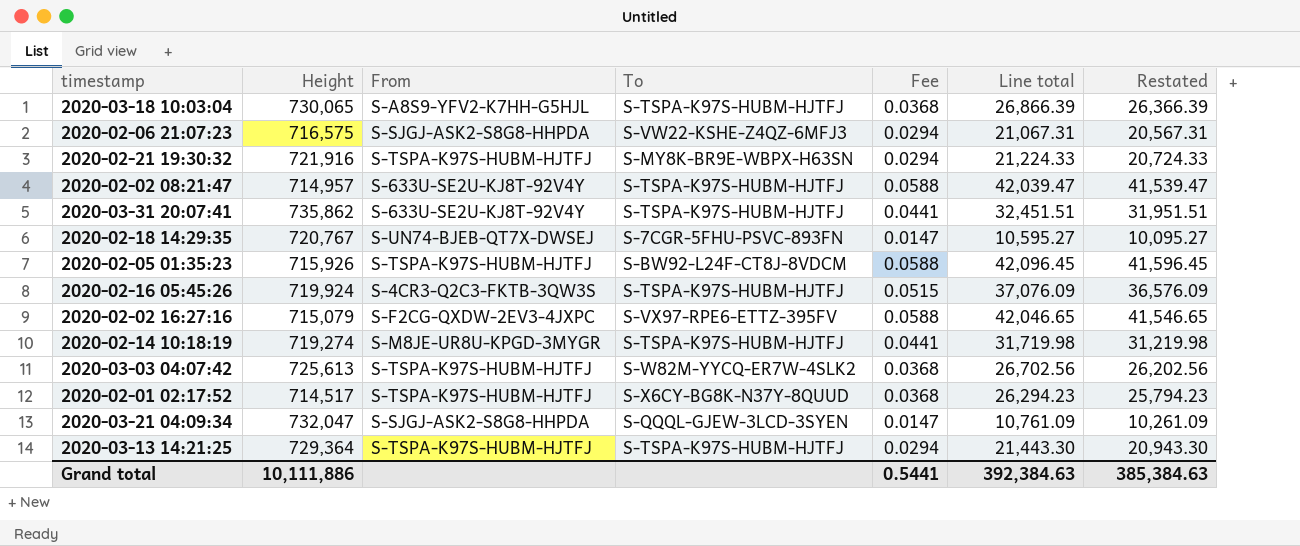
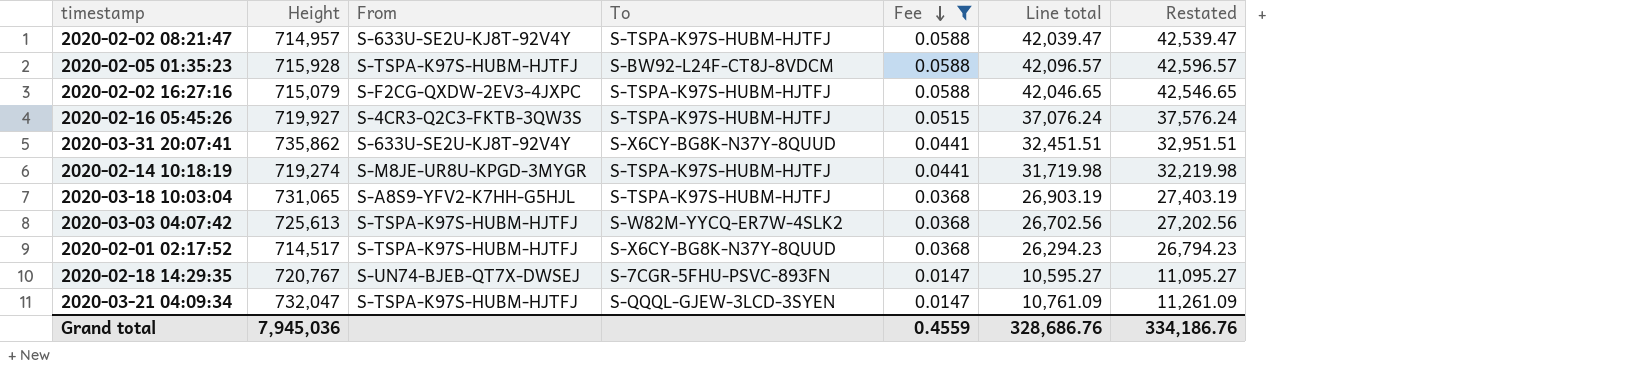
filter: none -> Fee != 0.0294
row order: none -> Fee descending
column Restated | formula: [Line total] - 500 -> [Line total] + 500
2020-02-05 01:35:23 | Height: 715,926 -> 715,928
2020-02-05 01:35:23 | Line total: 42,096.45 -> 42,096.57
2020-02-02 16:27:16 | To: S-VX97-RPE6-ETTZ-395FV -> S-TSPA-K97S-HUBM-HJTFJ
2020-02-16 05:45:26 | Height: 719,924 -> 719,927
2020-02-16 05:45:26 | Line total: 37,076.09 -> 37,076.24
2020-03-31 20:07:41 | To: S-TSPA-K97S-HUBM-HJTFJ -> S-X6CY-BG8K-N37Y-8QUUD
2020-03-18 10:03:04 | Height: 730,065 -> 731,065
2020-03-18 10:03:04 | Line total: 26,866.39 -> 26,903.19
2020-03-21 04:09:34 | From: S-SJGJ-ASK2-S8G8-HHPDA -> S-TSPA-K97S-HUBM-HJTFJ
Grand total | Height: 10,111,886 -> 7,945,036
Grand total | Fee: 0.5441 -> 0.4559
Grand total | Line total: 392,384.63 -> 328,686.76
Grand total | Restated: 385,384.63 -> 334,186.76

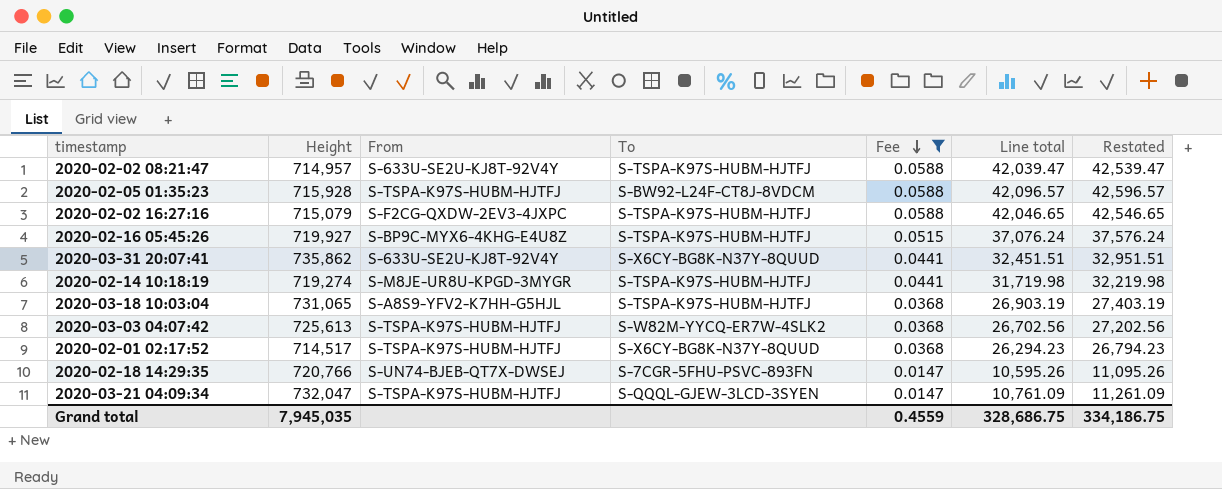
2020-02-16 05:45:26 | From: S-4CR3-Q2C3-FKTB-3QW3S -> S-BP9C-MYX6-4KHG-E4U8Z
2020-02-18 14:29:35 | Height: 720,767 -> 720,766
2020-02-18 14:29:35 | Line total: 10,595.27 -> 10,595.26
2020-02-18 14:29:35 | Restated: 11,095.27 -> 11,095.26
Grand total | Height: 7,945,036 -> 7,945,035
Grand total | Line total: 328,686.76 -> 328,686.75
Grand total | Restated: 334,186.76 -> 334,186.75

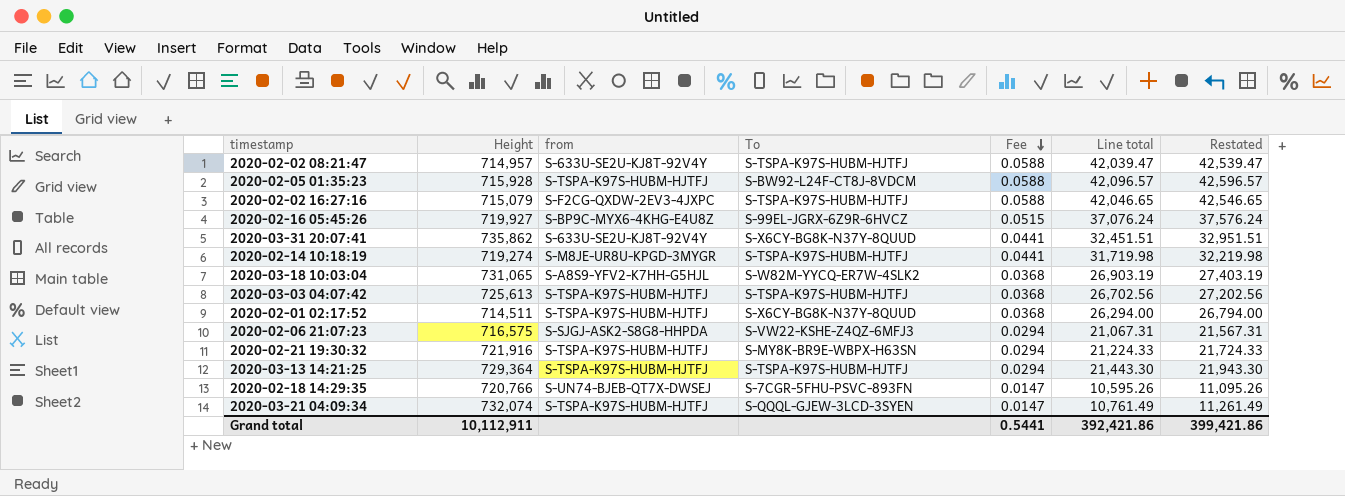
filter: Fee != 0.0294 -> none
column name: From -> from
2020-02-16 05:45:26 | To: S-TSPA-K97S-HUBM-HJTFJ -> S-99EL-JGRX-6Z9R-6HVCZ
2020-03-18 10:03:04 | To: S-TSPA-K97S-HUBM-HJTFJ -> S-W82M-YYCQ-ER7W-4SLK2
2020-03-03 04:07:42 | To: S-W82M-YYCQ-ER7W-4SLK2 -> S-TSPA-K97S-HUBM-HJTFJ
2020-02-01 02:17:52 | Height: 714,517 -> 714,511
2020-02-01 02:17:52 | Line total: 26,294.23 -> 26,294.00
2020-02-01 02:17:52 | Restated: 26,794.23 -> 26,794.00
2020-03-21 04:09:34 | Height: 732,047 -> 732,074
2020-03-21 04:09:34 | Line total: 10,761.09 -> 10,761.49
2020-03-21 04:09:34 | Restated: 11,261.09 -> 11,261.49
Grand total | Height: 7,945,035 -> 10,112,911
Grand total | Fee: 0.4559 -> 0.5441
Grand total | Line total: 328,686.75 -> 392,421.86
Grand total | Restated: 334,186.75 -> 399,421.86

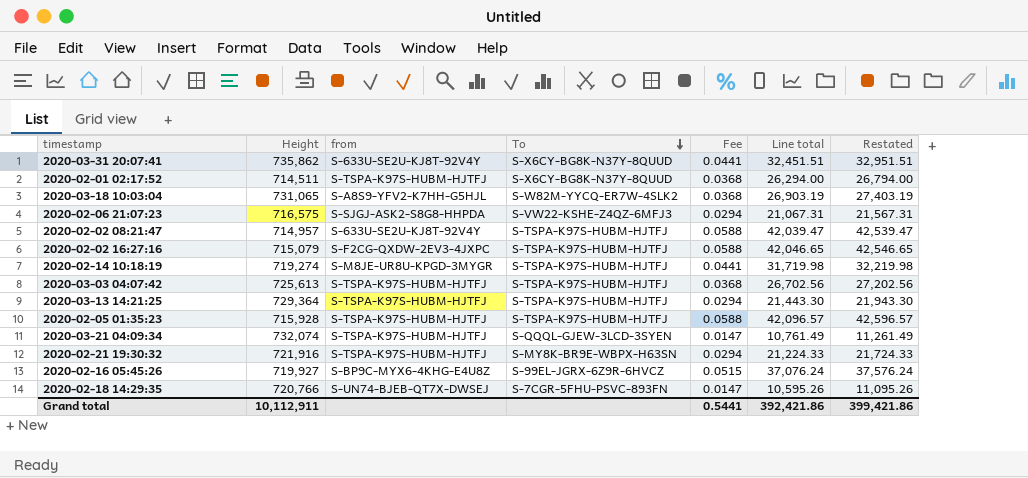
row order: Fee descending -> To descending
2020-02-05 01:35:23 | To: S-BW92-L24F-CT8J-8VDCM -> S-TSPA-K97S-HUBM-HJTFJ

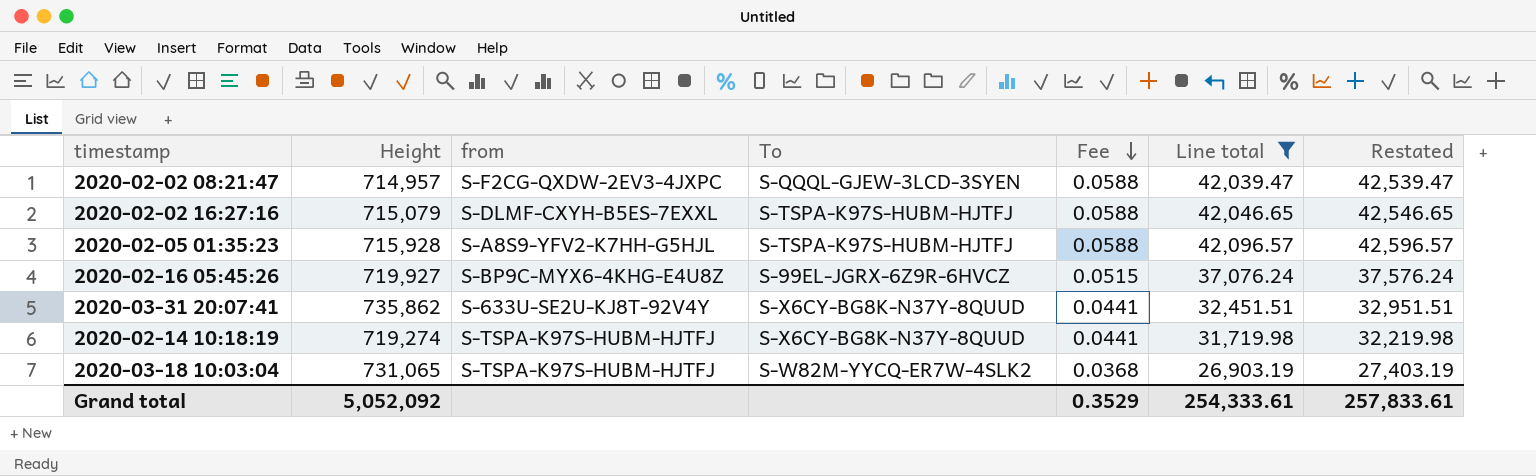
filter: none -> Line total >= 26,903.19
row order: To descending -> Fee descending
2020-02-02 08:21:47 | from: S-633U-SE2U-KJ8T-92V4Y -> S-F2CG-QXDW-2EV3-4JXPC
2020-02-02 08:21:47 | To: S-TSPA-K97S-HUBM-HJTFJ -> S-QQQL-GJEW-3LCD-3SYEN
2020-02-02 16:27:16 | from: S-F2CG-QXDW-2EV3-4JXPC -> S-DLMF-CXYH-B5ES-7EXXL
2020-02-05 01:35:23 | from: S-TSPA-K97S-HUBM-HJTFJ -> S-A8S9-YFV2-K7HH-G5HJL
2020-02-14 10:18:19 | from: S-M8JE-UR8U-KPGD-3MYGR -> S-TSPA-K97S-HUBM-HJTFJ
2020-02-14 10:18:19 | To: S-TSPA-K97S-HUBM-HJTFJ -> S-X6CY-BG8K-N37Y-8QUUD
2020-03-18 10:03:04 | from: S-A8S9-YFV2-K7HH-G5HJL -> S-TSPA-K97S-HUBM-HJTFJ
Grand total | Height: 10,112,911 -> 5,052,092
Grand total | Fee: 0.5441 -> 0.3529
Grand total | Line total: 392,421.86 -> 254,333.61
Grand total | Restated: 399,421.86 -> 257,833.61

